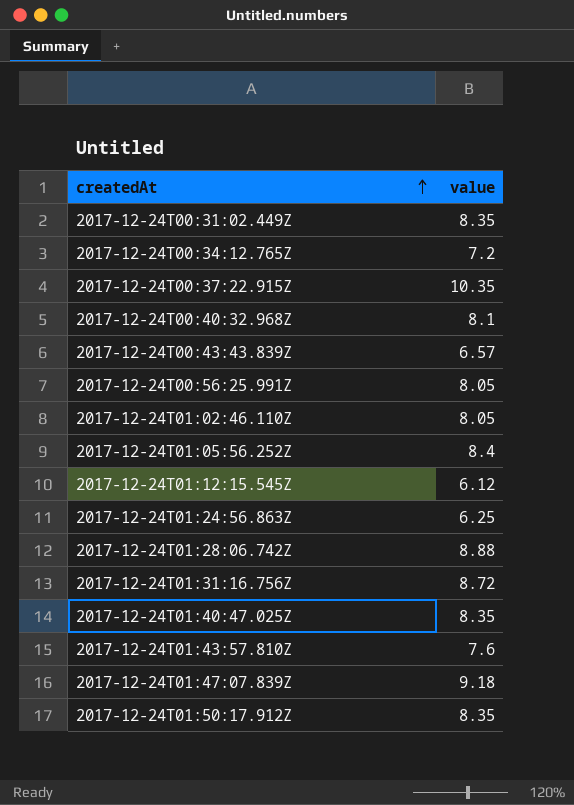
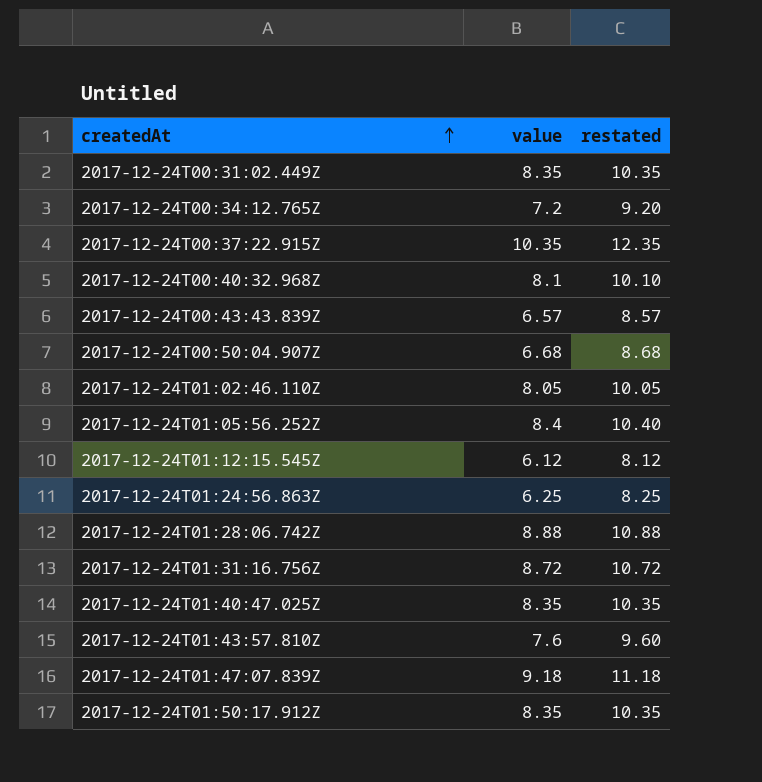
column restated | formula: none -> [value] + 2
row 2017-12-24T00:56:25.991Z: 8.05 -> none
row 2017-12-24T00:50:04.907Z: none -> 6.68 | 8.68

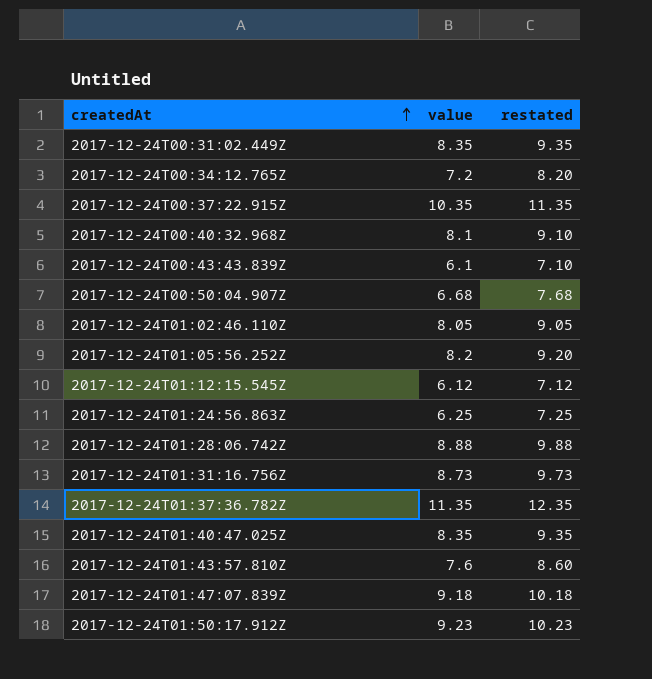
column restated | formula: [value] + 2 -> [value] + 1
2017-12-24T00:43:43.839Z | value: 6.57 -> 6.1
2017-12-24T01:05:56.252Z | value: 8.4 -> 8.2
2017-12-24T01:31:16.756Z | value: 8.72 -> 8.73
row 2017-12-24T01:37:36.782Z: none -> 11.35 | 12.35
2017-12-24T01:50:17.912Z | value: 8.35 -> 9.23

